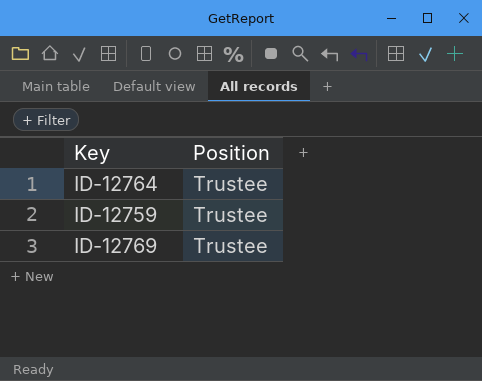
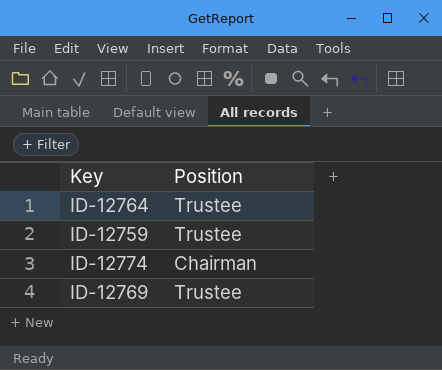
row ID-12774: none -> Chairman

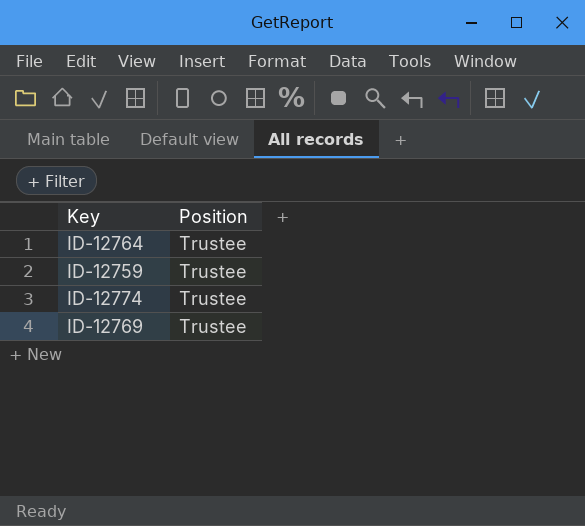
ID-12774 | Position: Chairman -> Trustee

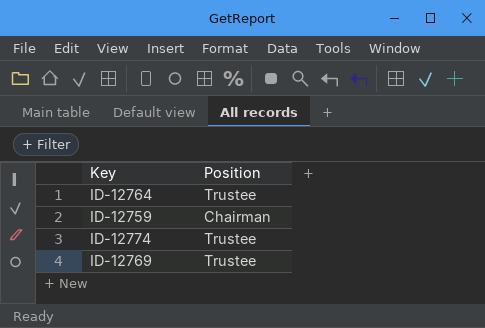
ID-12759 | Position: Trustee -> Chairman

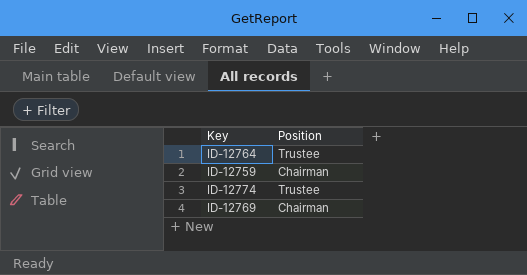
ID-12769 | Position: Trustee -> Chairman

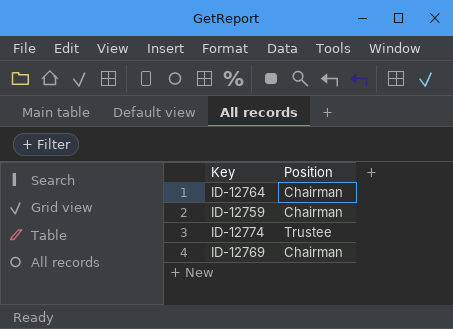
ID-12764 | Position: Trustee -> Chairman

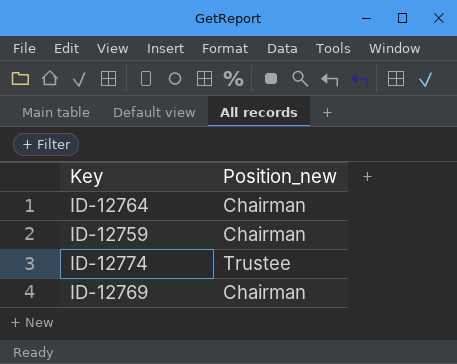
column name: Position -> Position_new

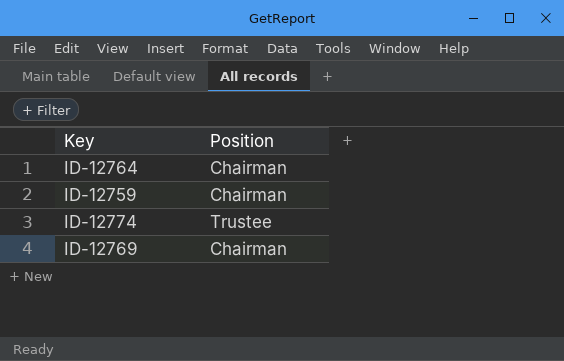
column name: Position_new -> Position

